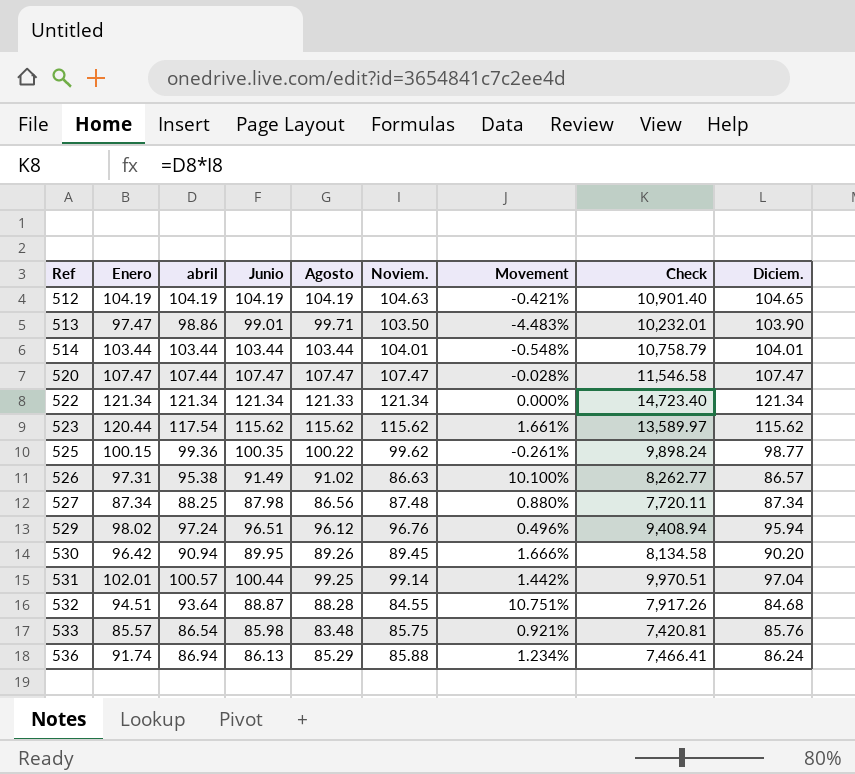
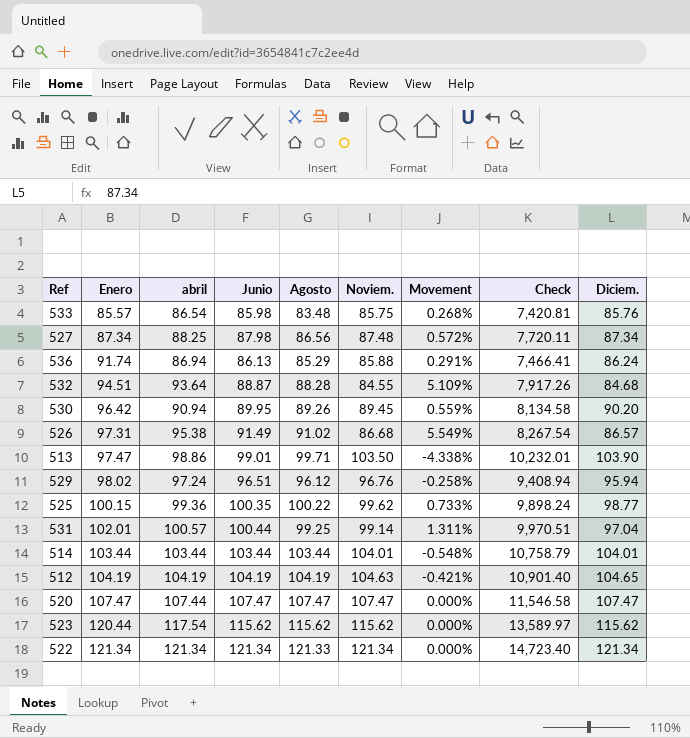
row order: Ref ascending -> Enero ascending
column Movement | formula: ([abril] - [Noviem.]) / [Noviem.] -> ([Junio] - [Noviem.]) / [Noviem.]
526 | Noviem.: 86.63 -> 86.68
526 | Check: 8,262.77 -> 8,267.54

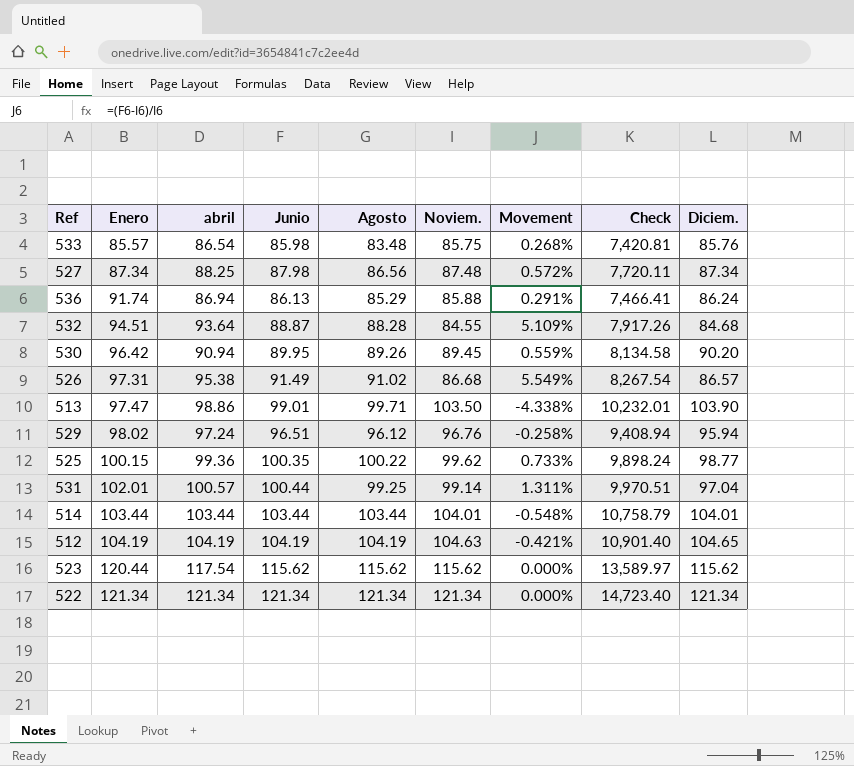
row 520: 107.47 | 107.44 | 107.47 | 107.47 | 107.47 | 0.000% | 11,546.58 | 107.47 -> none
522 | Agosto: 121.33 -> 121.34

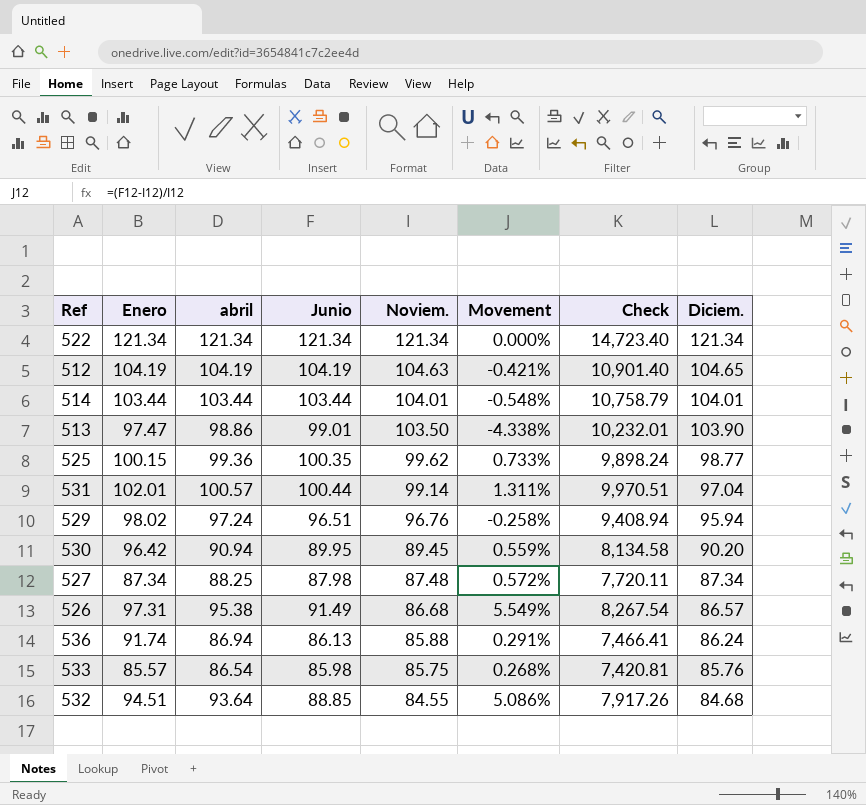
row order: Enero ascending -> Noviem. descending
column Agosto | position: 5 -> none
row 523: 120.44 | 117.54 | 115.62 | 115.62 | 115.62 | 0.000% | 13,589.97 | 115.62 -> none
532 | Junio: 88.87 -> 88.85
532 | Movement: 5.109% -> 5.086%

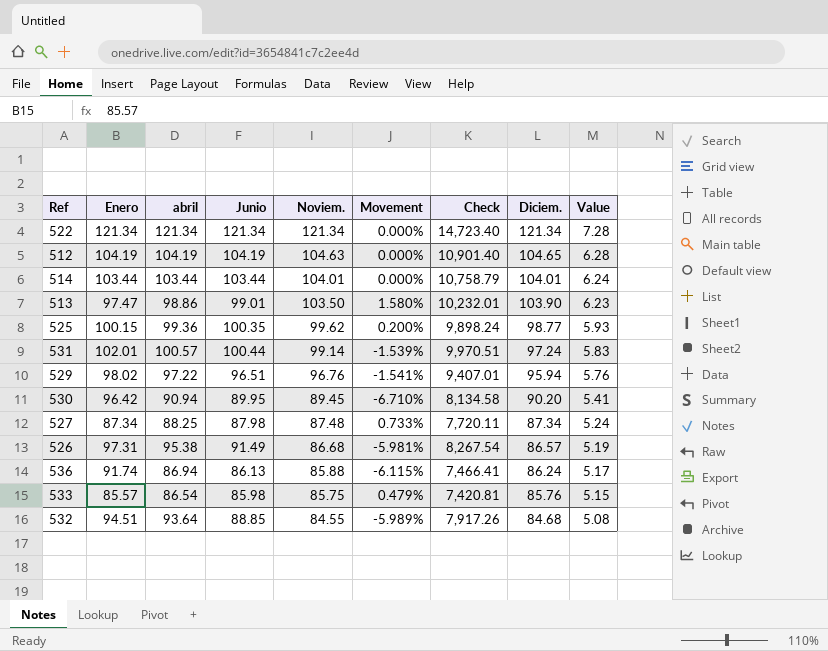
column Movement | formula: ([Junio] - [Noviem.]) / [Noviem.] -> ([Junio] - [Enero]) / [Enero]
column Value | formula: none -> [Diciem.] * 0.06
531 | Diciem.: 97.04 -> 97.24
529 | abril: 97.24 -> 97.22
529 | Check: 9,408.94 -> 9,407.01

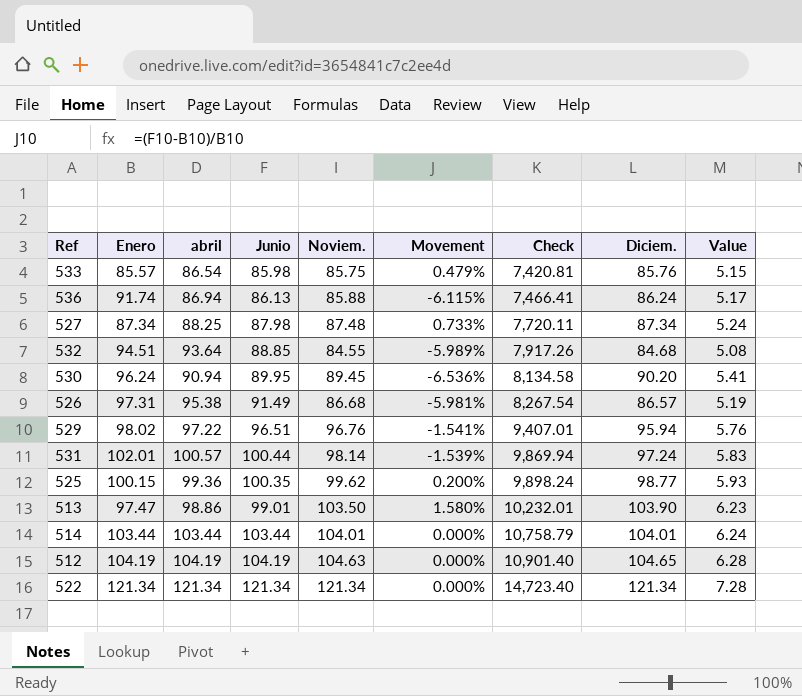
row order: Noviem. descending -> Check ascending
530 | Enero: 96.42 -> 96.24
530 | Movement: -6.710% -> -6.536%
531 | Noviem.: 99.14 -> 98.14
531 | Check: 9,970.51 -> 9,869.94

